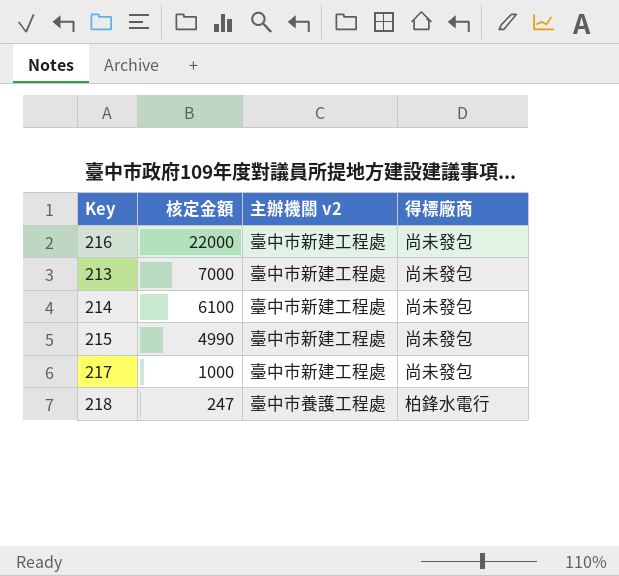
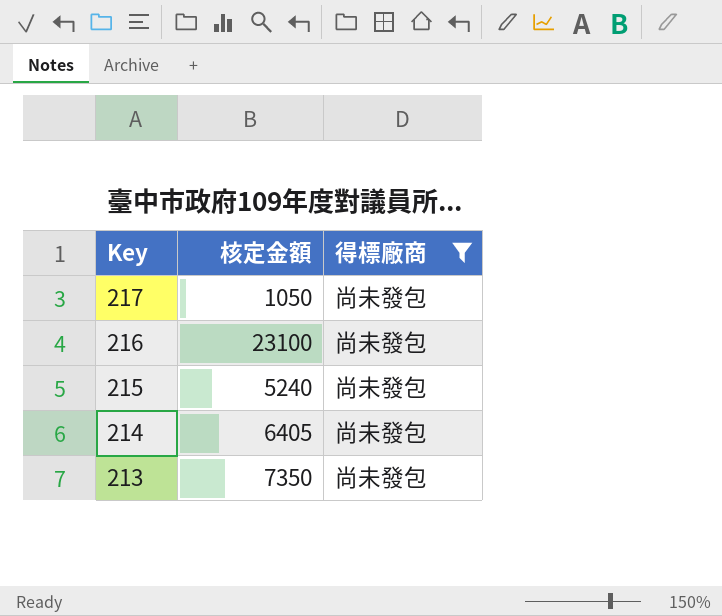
filter: none -> 得標廠商 = 尚未發包
row order: 核定金額 descending -> Key descending
column 主辦機關 v2 | position: 3 -> none
217 | 核定金額: 1000 -> 1050
216 | 核定金額: 22000 -> 23100
215 | 核定金額: 4990 -> 5240
214 | 核定金額: 6100 -> 6405
213 | 核定金額: 7000 -> 7350

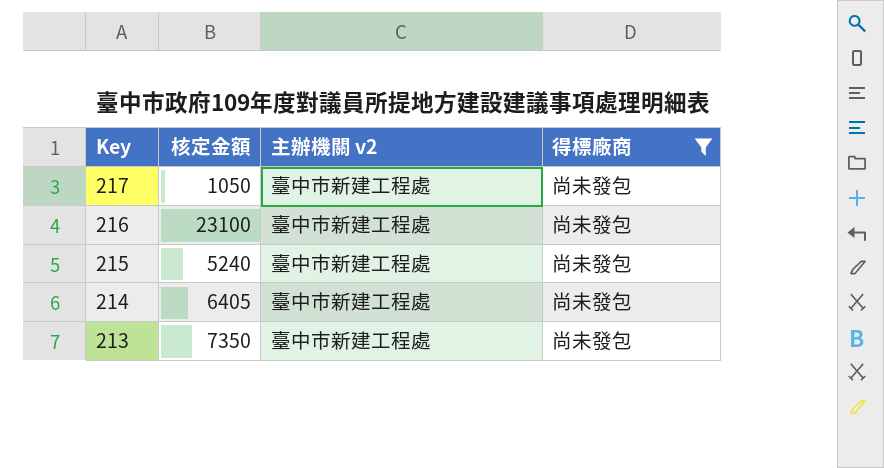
column 主辦機關 v2 | position: none -> 3

